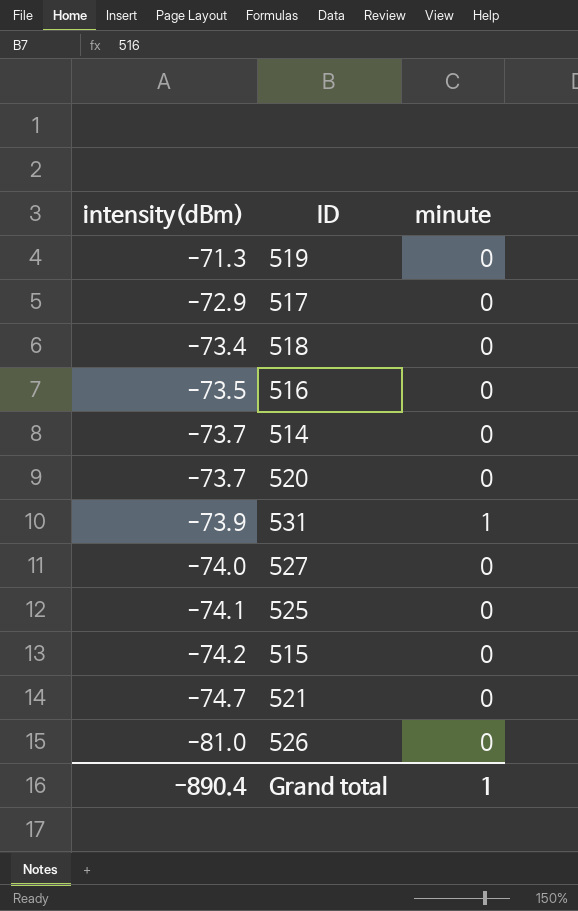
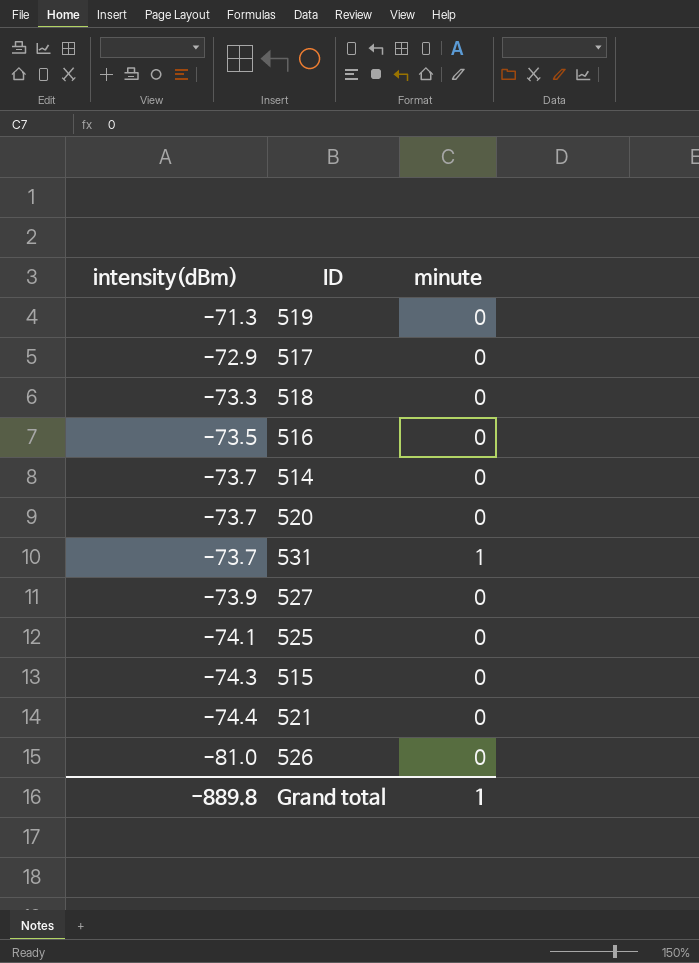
518 | intensity(dBm): -73.4 -> -73.3
531 | intensity(dBm): -73.9 -> -73.7
527 | intensity(dBm): -74.0 -> -73.9
515 | intensity(dBm): -74.2 -> -74.3
521 | intensity(dBm): -74.7 -> -74.4
Grand total | intensity(dBm): -890.4 -> -889.8

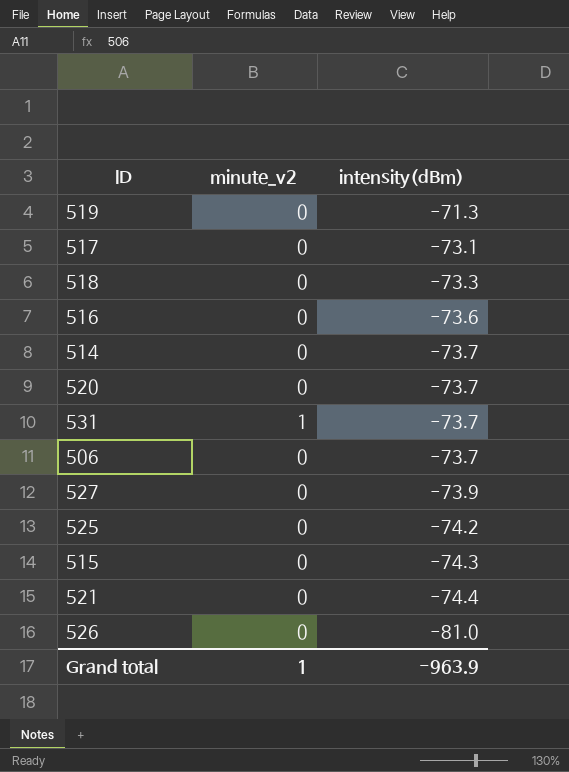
column name: minute -> minute_v2
column intensity(dBm) | position: 1 -> 3
517 | intensity(dBm): -72.9 -> -73.1
516 | intensity(dBm): -73.5 -> -73.6
row 506: none -> 0 | -73.7
525 | intensity(dBm): -74.1 -> -74.2
Grand total | intensity(dBm): -889.8 -> -963.9

